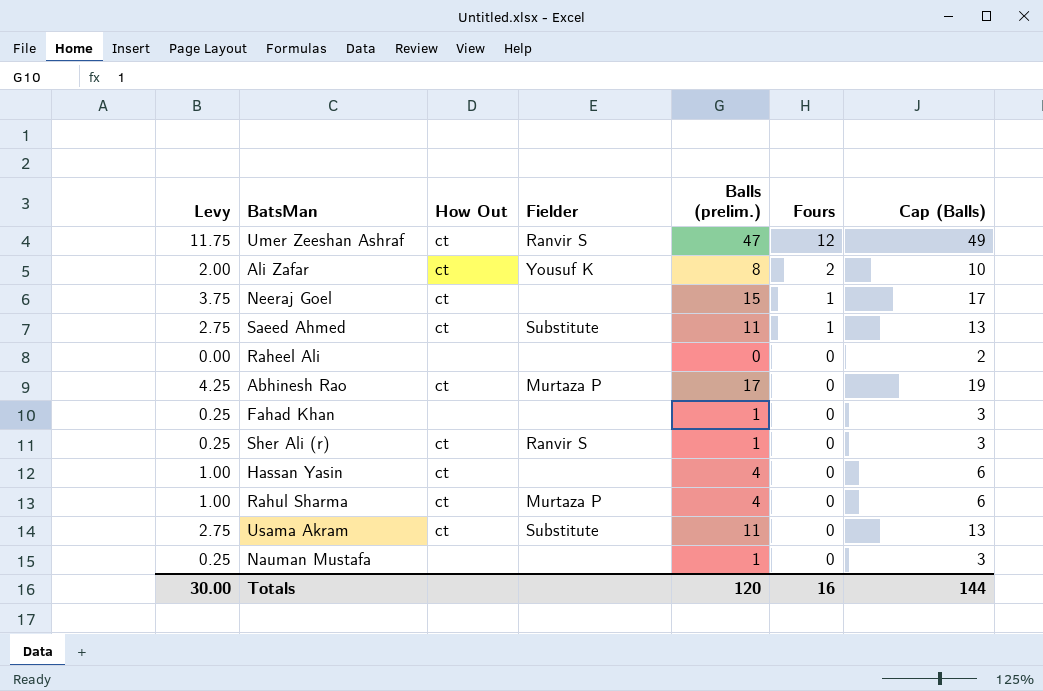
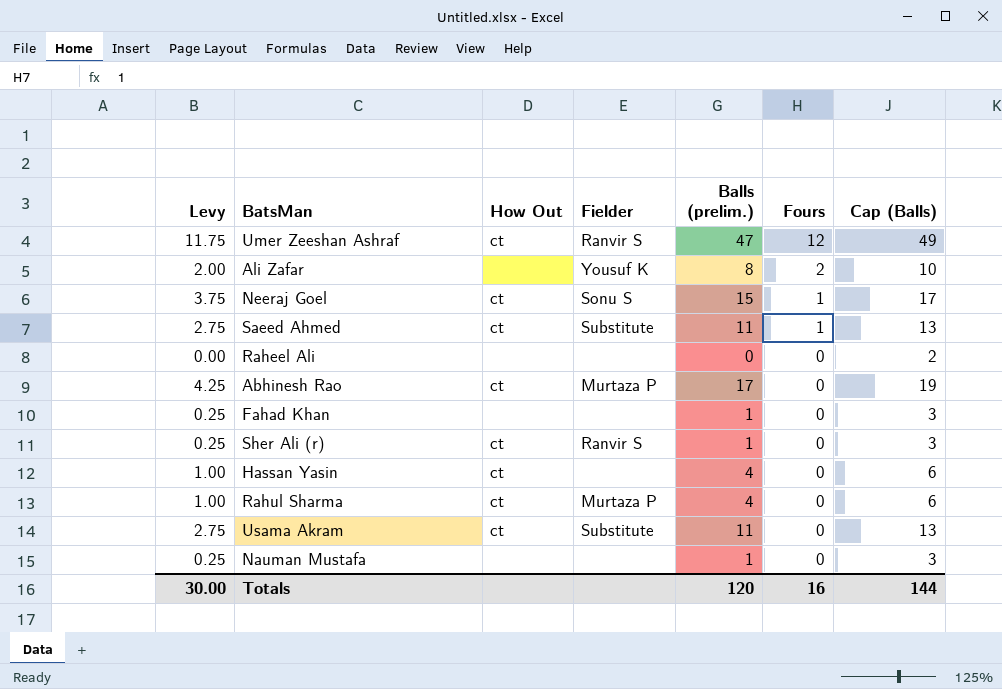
Ali Zafar | How Out: ct -> none
Neeraj Goel | Fielder: none -> Sonu S

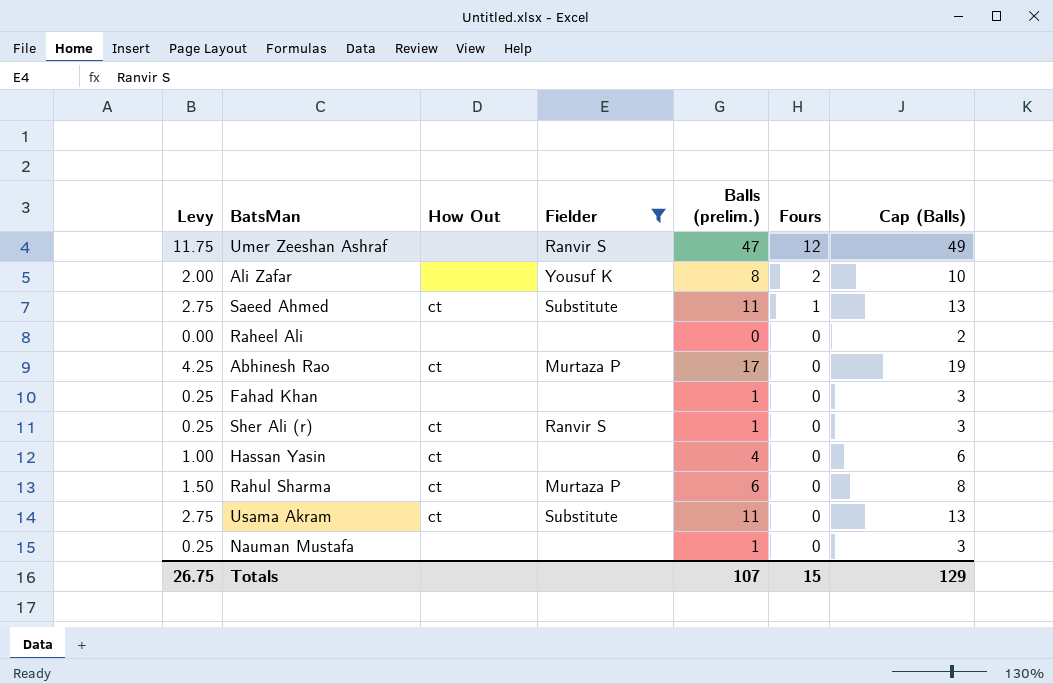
filter: none -> Fielder != Sonu S
Umer Zeeshan Ashraf | How Out: ct -> none
Rahul Sharma | Levy: 1.00 -> 1.50
Rahul Sharma | Balls (prelim.): 4 -> 6
Rahul Sharma | Cap (Balls): 6 -> 8
Totals | Levy: 30.00 -> 26.75
Totals | Balls (prelim.): 120 -> 107
Totals | Fours: 16 -> 15
Totals | Cap (Balls): 144 -> 129

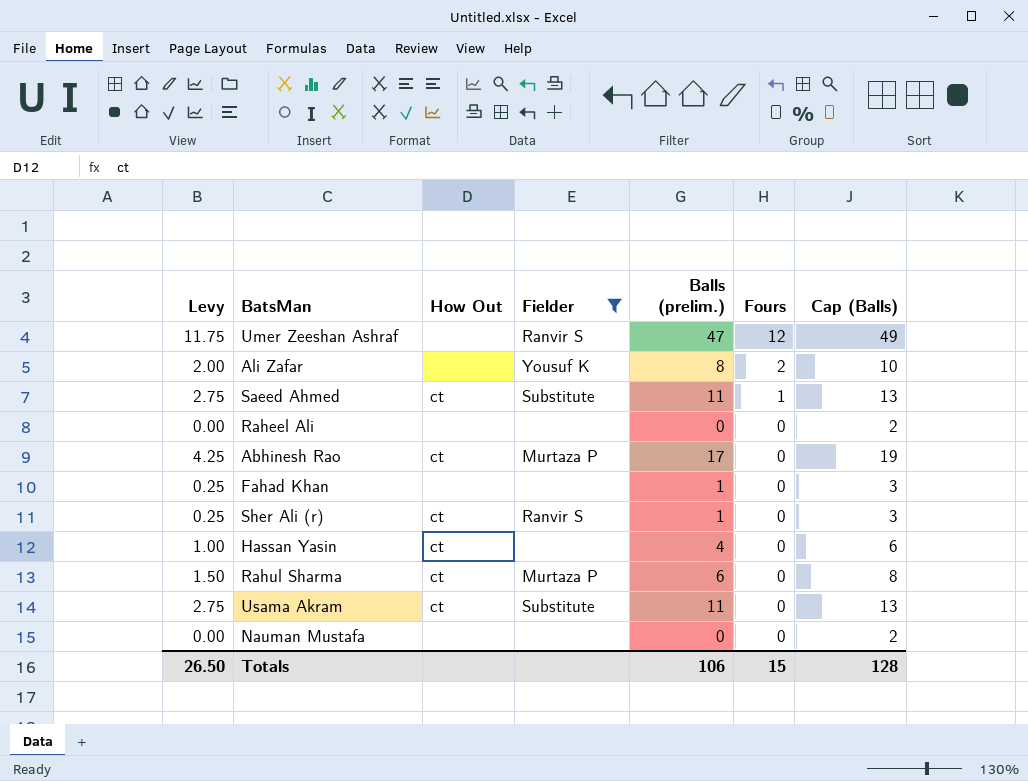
Nauman Mustafa | Levy: 0.25 -> 0.00
Nauman Mustafa | Balls (prelim.): 1 -> 0
Nauman Mustafa | Cap (Balls): 3 -> 2
Totals | Levy: 26.75 -> 26.50
Totals | Balls (prelim.): 107 -> 106
Totals | Cap (Balls): 129 -> 128

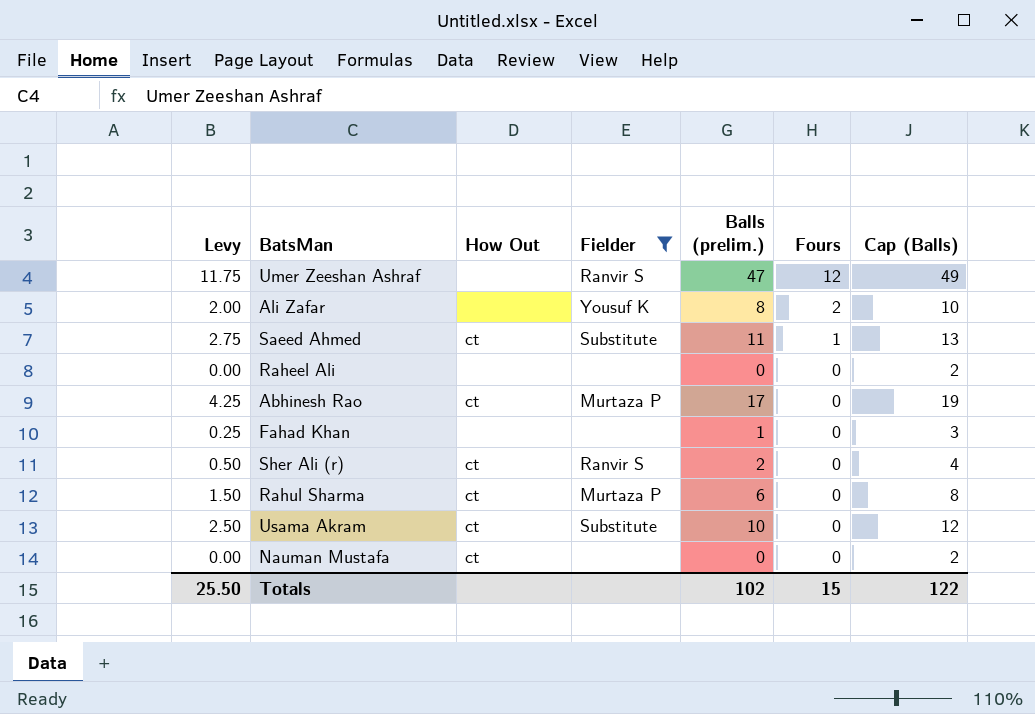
row Hassan Yasin: 1.00 | ct | none | 4 | 0 | 6 -> none
Sher Ali (r) | Levy: 0.25 -> 0.50
Sher Ali (r) | Balls (prelim.): 1 -> 2
Sher Ali (r) | Cap (Balls): 3 -> 4
Usama Akram | Levy: 2.75 -> 2.50
Usama Akram | Balls (prelim.): 11 -> 10
Usama Akram | Cap (Balls): 13 -> 12
Nauman Mustafa | How Out: none -> ct
Totals | Levy: 26.50 -> 25.50
Totals | Balls (prelim.): 106 -> 102
Totals | Cap (Balls): 128 -> 122

